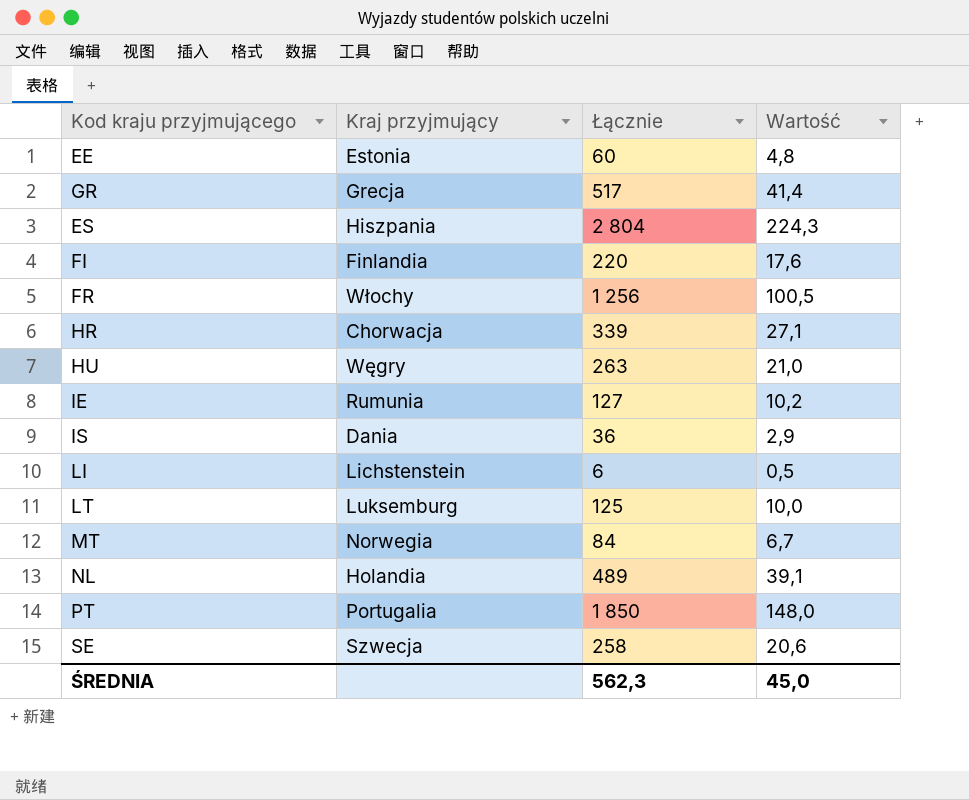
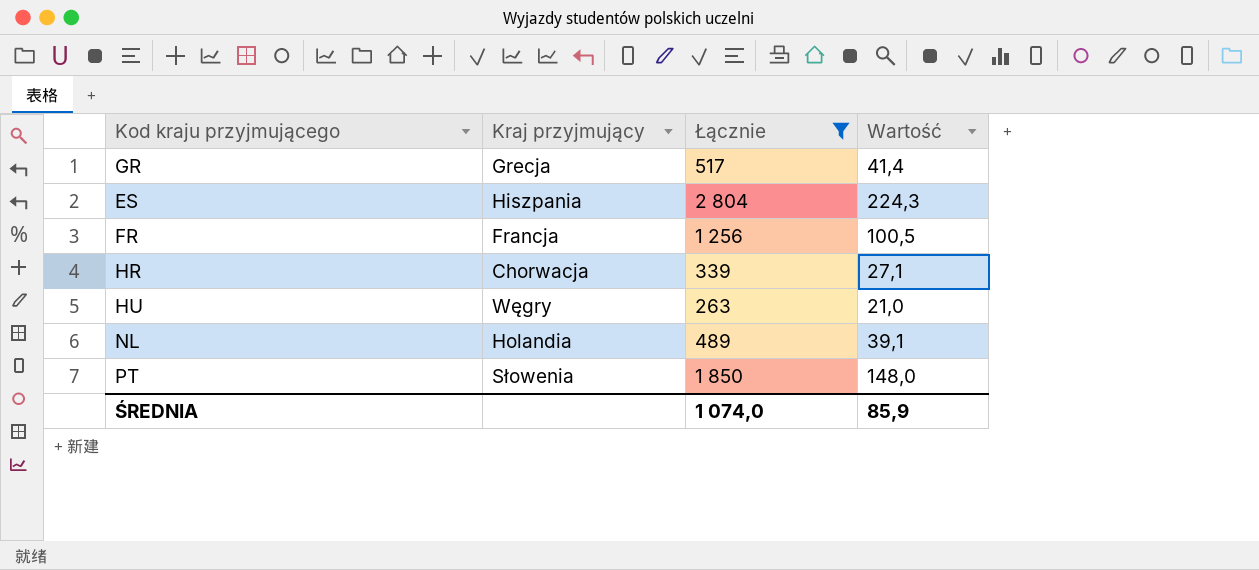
filter: none -> Łącznie >= 263
FR | Kraj przyjmujący: Włochy -> Francja
PT | Kraj przyjmujący: Portugalia -> Słowenia
ŚREDNIA | Łącznie: 562,3 -> 1 074,0
ŚREDNIA | Wartość: 45,0 -> 85,9

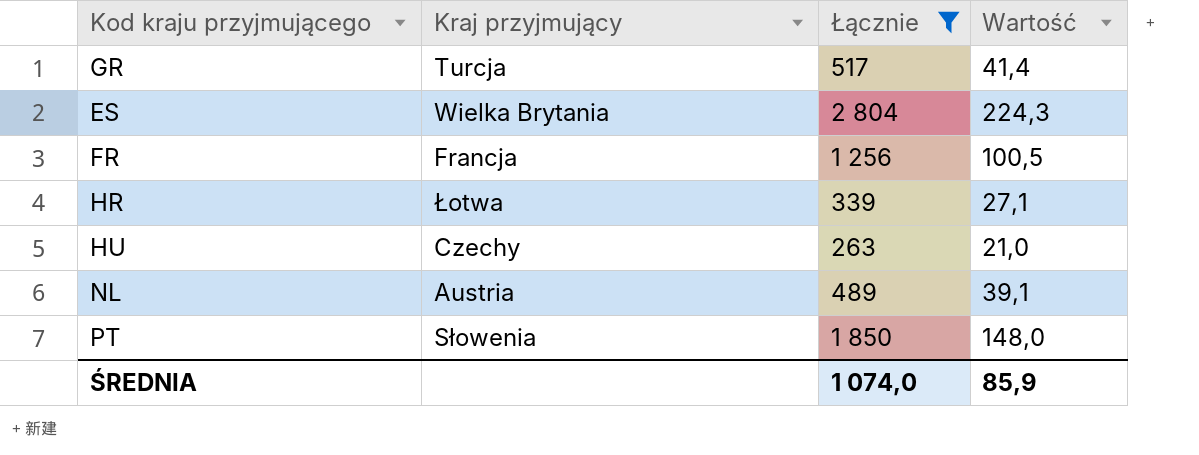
GR | Kraj przyjmujący: Grecja -> Turcja
ES | Kraj przyjmujący: Hiszpania -> Wielka Brytania
HR | Kraj przyjmujący: Chorwacja -> Łotwa
HU | Kraj przyjmujący: Węgry -> Czechy
NL | Kraj przyjmujący: Holandia -> Austria

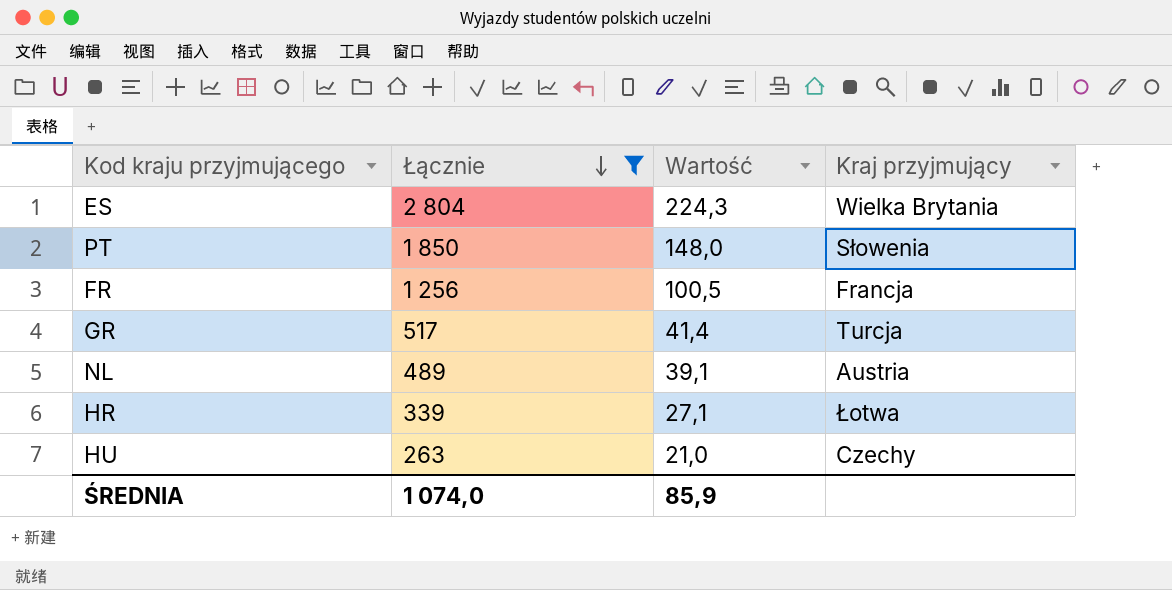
row order: none -> Łącznie descending
column Kraj przyjmujący | position: 2 -> 4

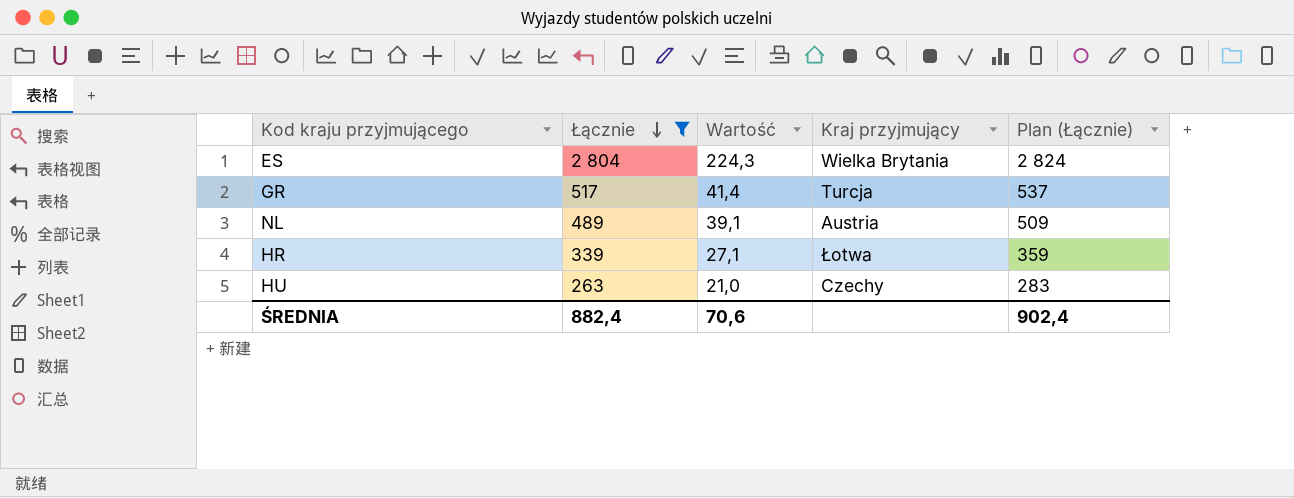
column Plan (Łącznie) | formula: none -> [Łącznie] + 20
row PT: 1 850 | 148,0 | Słowenia -> none
row FR: 1 256 | 100,5 | Francja -> none
ŚREDNIA | Łącznie: 1 074,0 -> 882,4
ŚREDNIA | Wartość: 85,9 -> 70,6

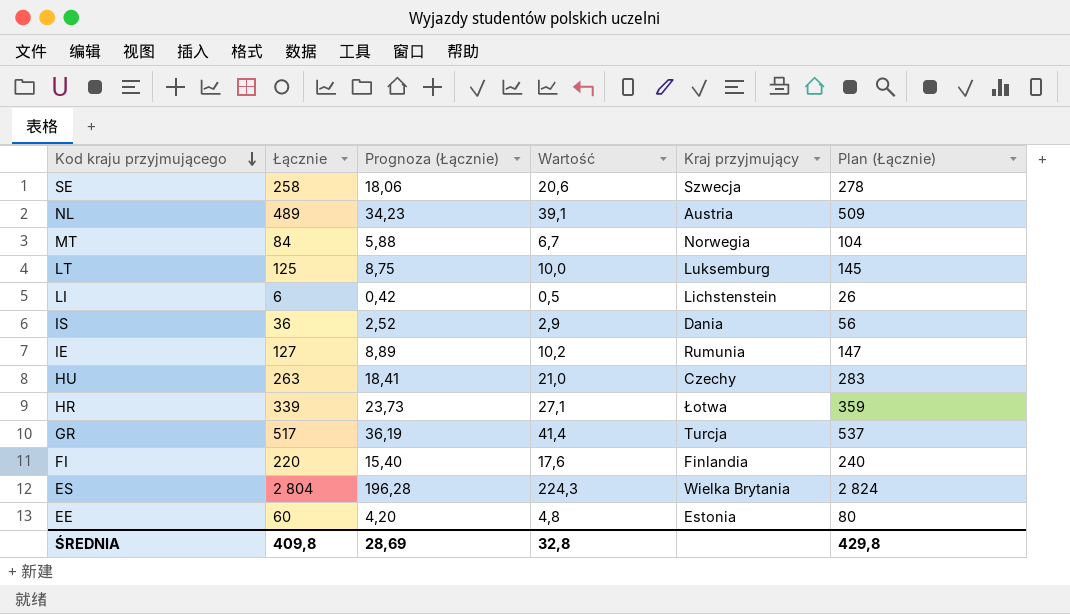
filter: Łącznie >= 263 -> none
row order: Łącznie descending -> Kod kraju przyjmującego descending
column Prognoza (Łącznie) | formula: none -> [Łącznie] * 0,07
ŚREDNIA | Łącznie: 882,4 -> 409,8
ŚREDNIA | Wartość: 70,6 -> 32,8
ŚREDNIA | Plan (Łącznie): 902,4 -> 429,8

